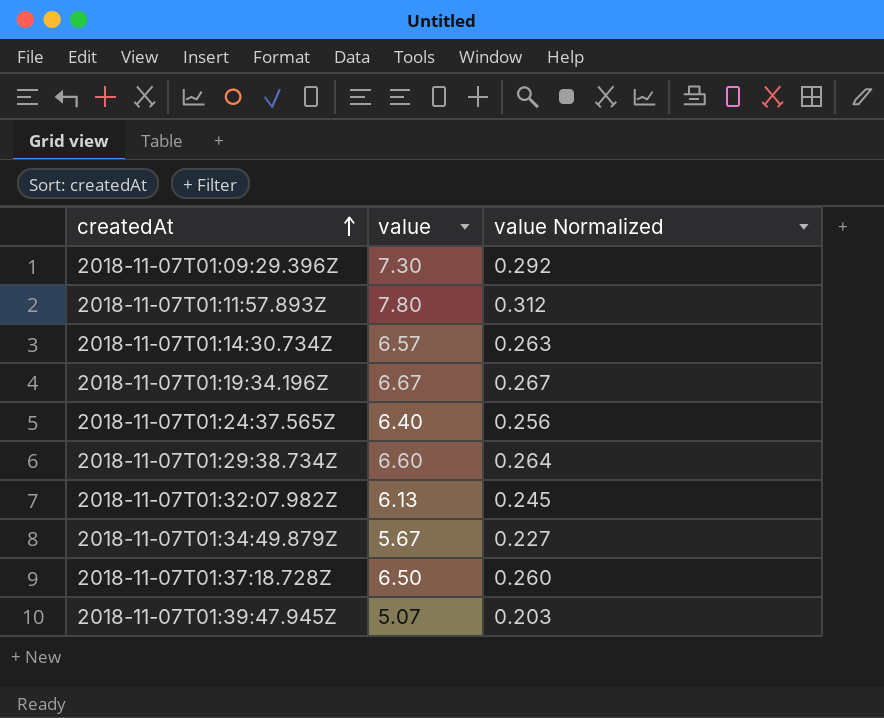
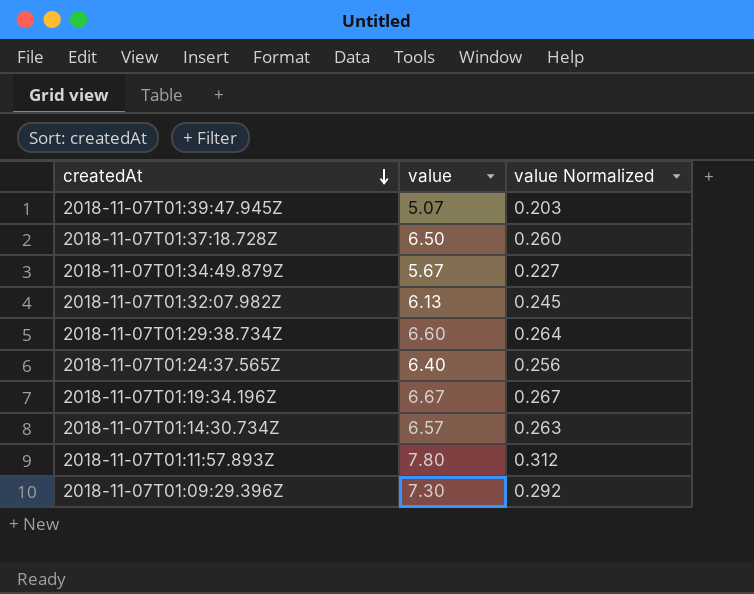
row order: createdAt ascending -> createdAt descending

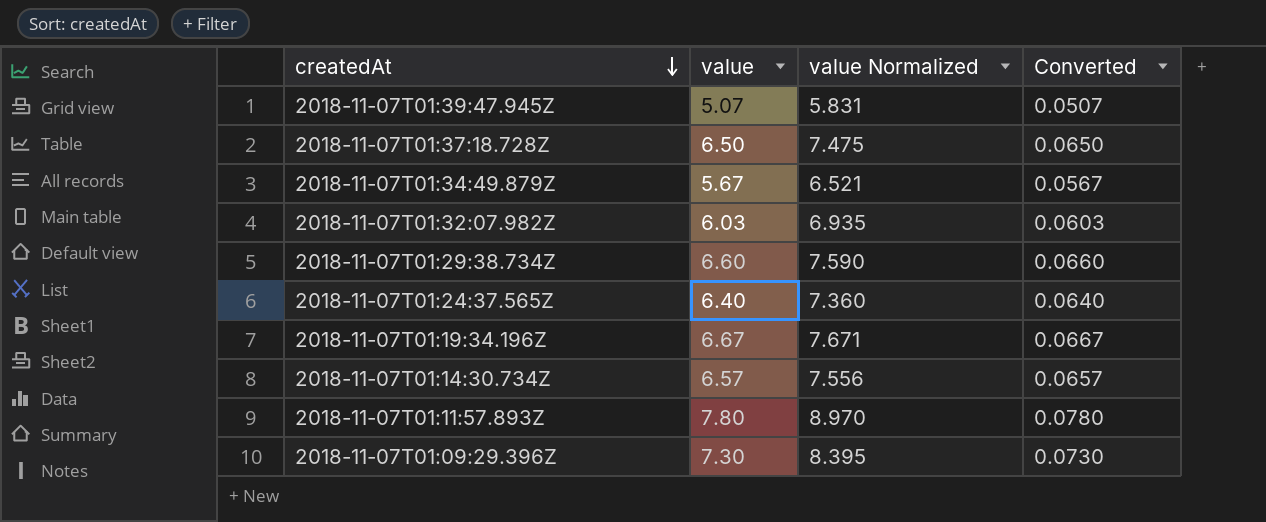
column value Normalized | formula: [value] * 0.04 -> [value] * 1.15
column Converted | formula: none -> [value] * 0.01
2018-11-07T01:32:07.982Z | value: 6.13 -> 6.03

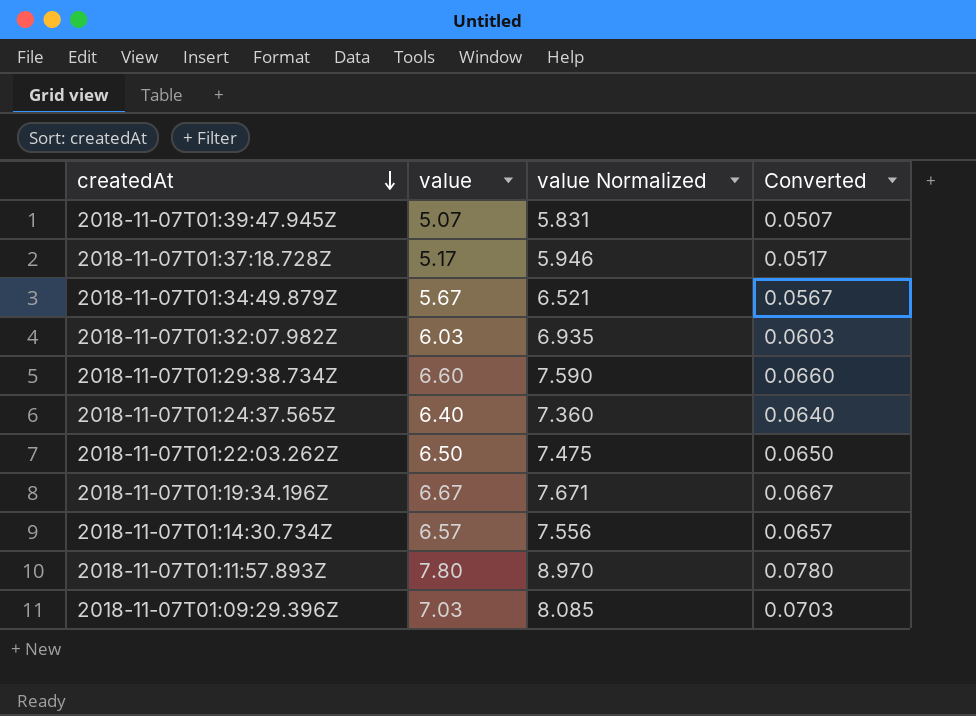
2018-11-07T01:37:18.728Z | value: 6.50 -> 5.17
2018-11-07T01:37:18.728Z | value Normalized: 7.475 -> 5.946
2018-11-07T01:37:18.728Z | Converted: 0.0650 -> 0.0517
row 2018-11-07T01:22:03.262Z: none -> 6.50 | 7.475 | 0.0650
2018-11-07T01:09:29.396Z | value: 7.30 -> 7.03
2018-11-07T01:09:29.396Z | value Normalized: 8.395 -> 8.085
2018-11-07T01:09:29.396Z | Converted: 0.0730 -> 0.0703

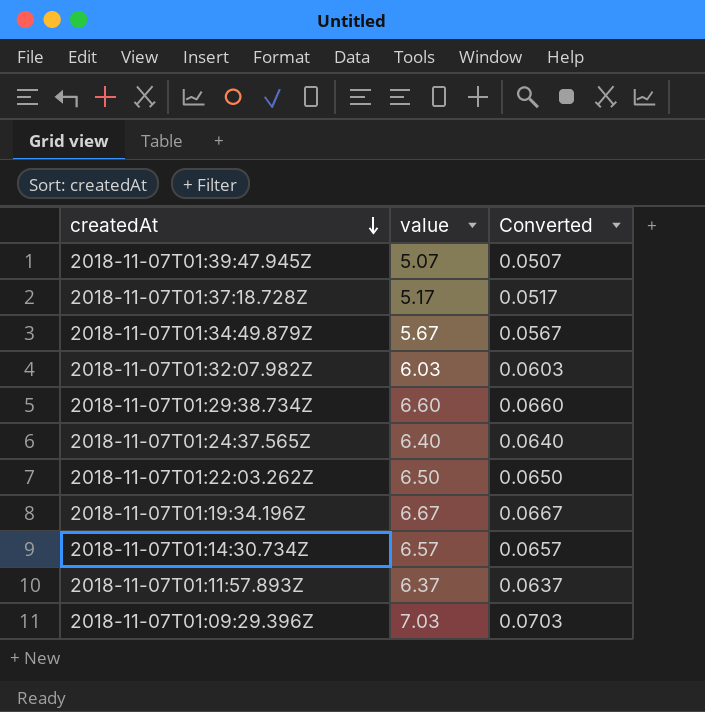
column value Normalized | formula: [value] * 1.15 -> none
2018-11-07T01:11:57.893Z | value: 7.80 -> 6.37
2018-11-07T01:11:57.893Z | Converted: 0.0780 -> 0.0637

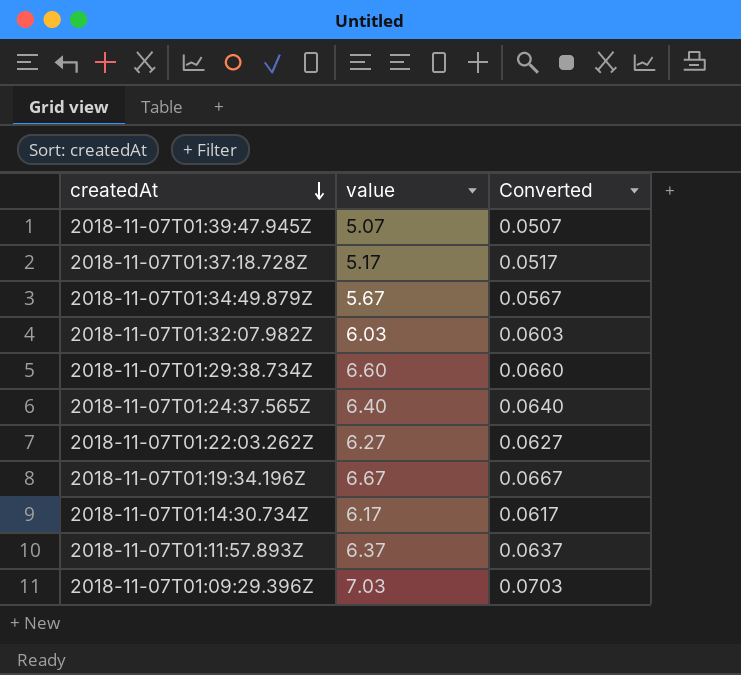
2018-11-07T01:22:03.262Z | value: 6.50 -> 6.27
2018-11-07T01:22:03.262Z | Converted: 0.0650 -> 0.0627
2018-11-07T01:14:30.734Z | value: 6.57 -> 6.17
2018-11-07T01:14:30.734Z | Converted: 0.0657 -> 0.0617

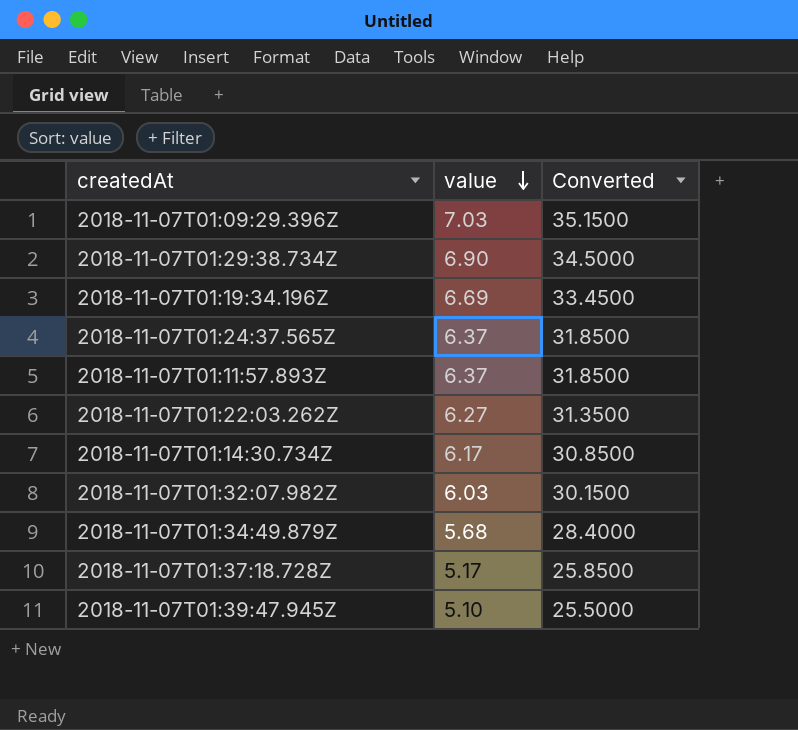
row order: createdAt descending -> value descending
column Converted | formula: [value] * 0.01 -> [value] * 5
2018-11-07T01:29:38.734Z | value: 6.60 -> 6.90
2018-11-07T01:19:34.196Z | value: 6.67 -> 6.69
2018-11-07T01:24:37.565Z | value: 6.40 -> 6.37
2018-11-07T01:34:49.879Z | value: 5.67 -> 5.68
2018-11-07T01:39:47.945Z | value: 5.07 -> 5.10

